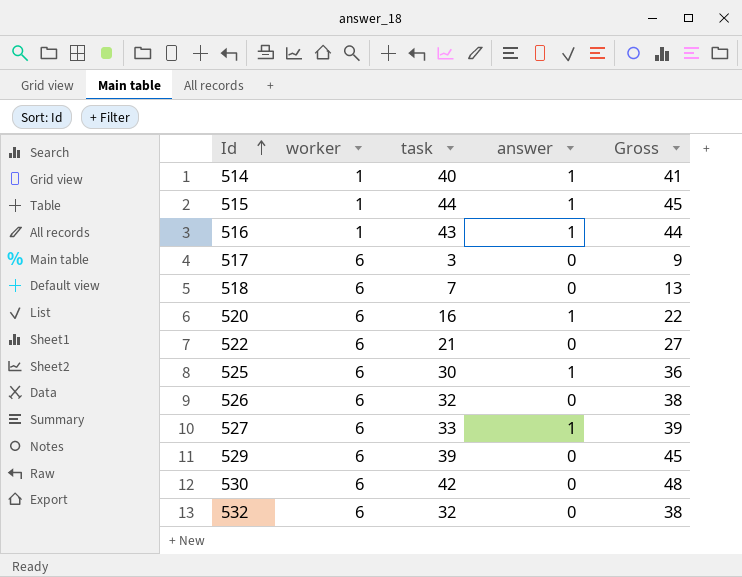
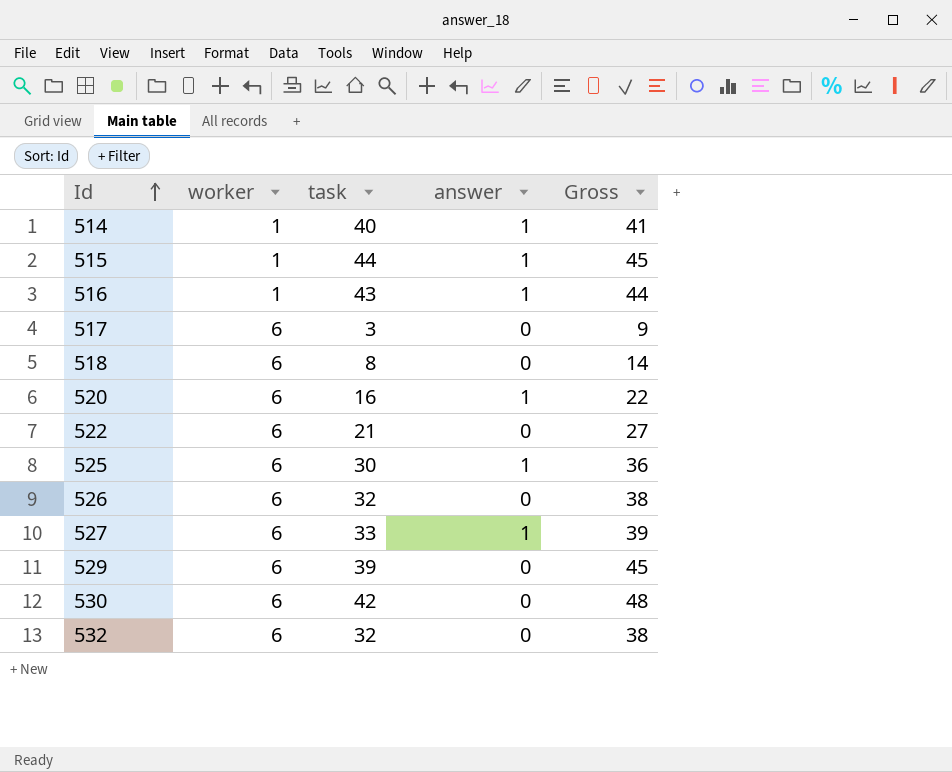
518 | task: 7 -> 8
518 | Gross: 13 -> 14

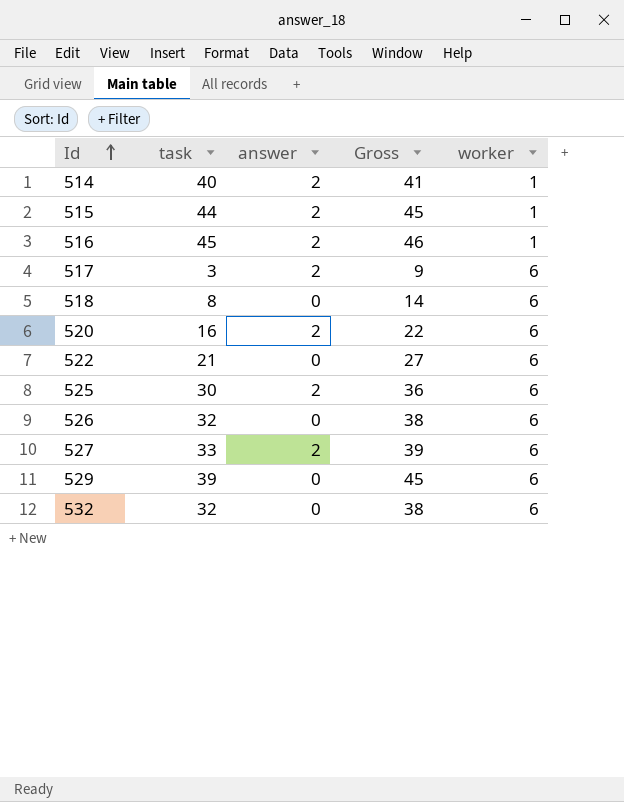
column worker | position: 2 -> 5
row 530: 6 | 42 | 0 | 48 -> none
514 | answer: 1 -> 2
515 | answer: 1 -> 2
516 | task: 43 -> 45
516 | answer: 1 -> 2
516 | Gross: 44 -> 46
517 | answer: 0 -> 2
520 | answer: 1 -> 2
525 | answer: 1 -> 2
527 | answer: 1 -> 2

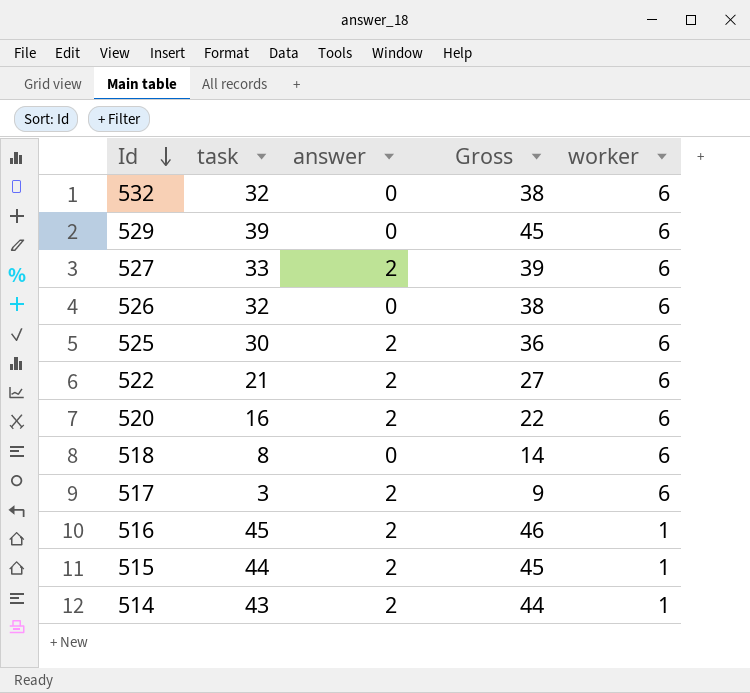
row order: Id ascending -> Id descending
522 | answer: 0 -> 2
514 | task: 40 -> 43
514 | Gross: 41 -> 44

